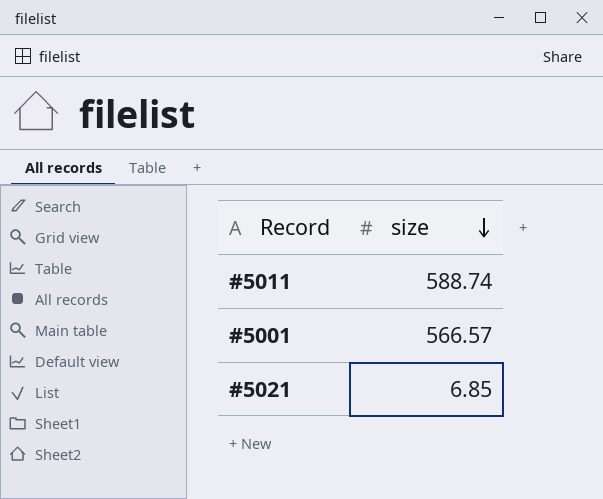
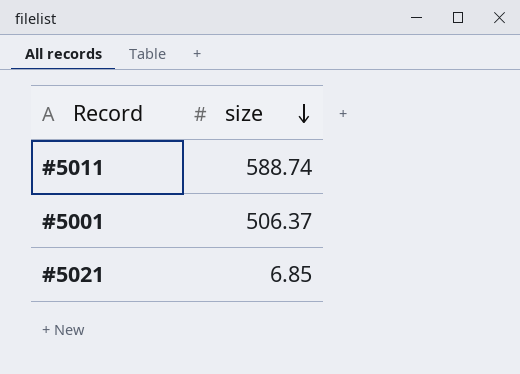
#5001 | size: 566.57 -> 506.37

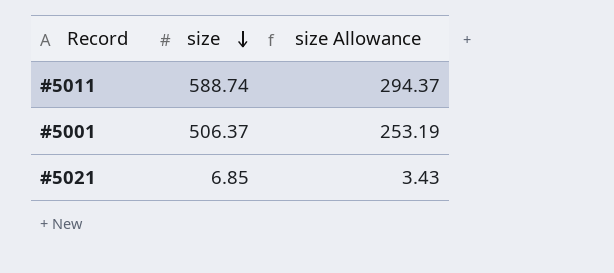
column size Allowance | formula: none -> [size] * 0.5

